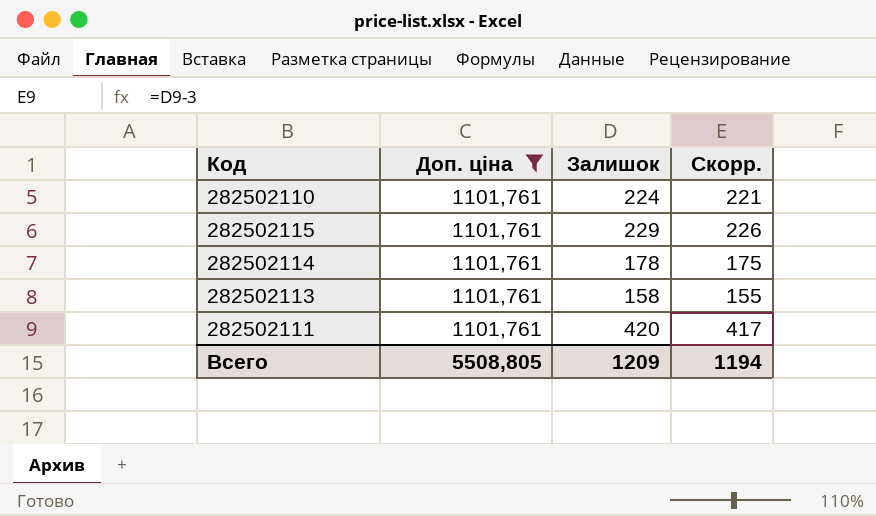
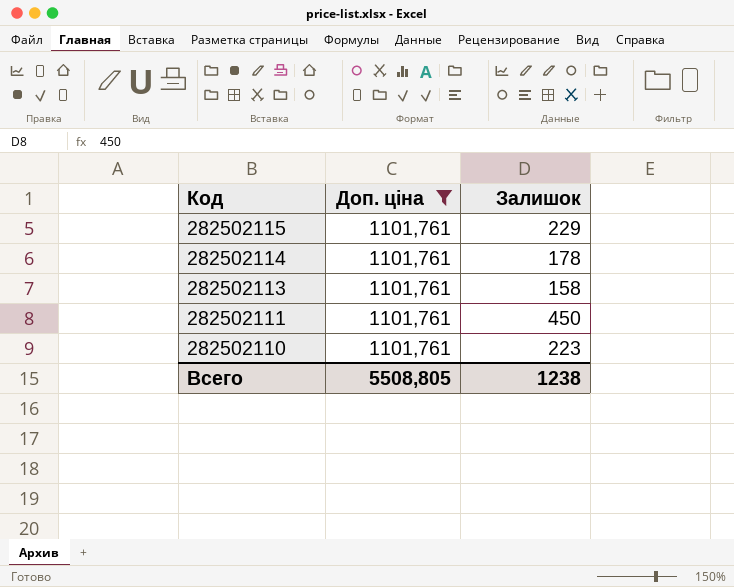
row order: none -> Код descending
column Скорр. | formula: [Залишок] - 3 -> none
282502111 | Залишок: 420 -> 450
282502110 | Залишок: 224 -> 223
Всего | Залишок: 1209 -> 1238

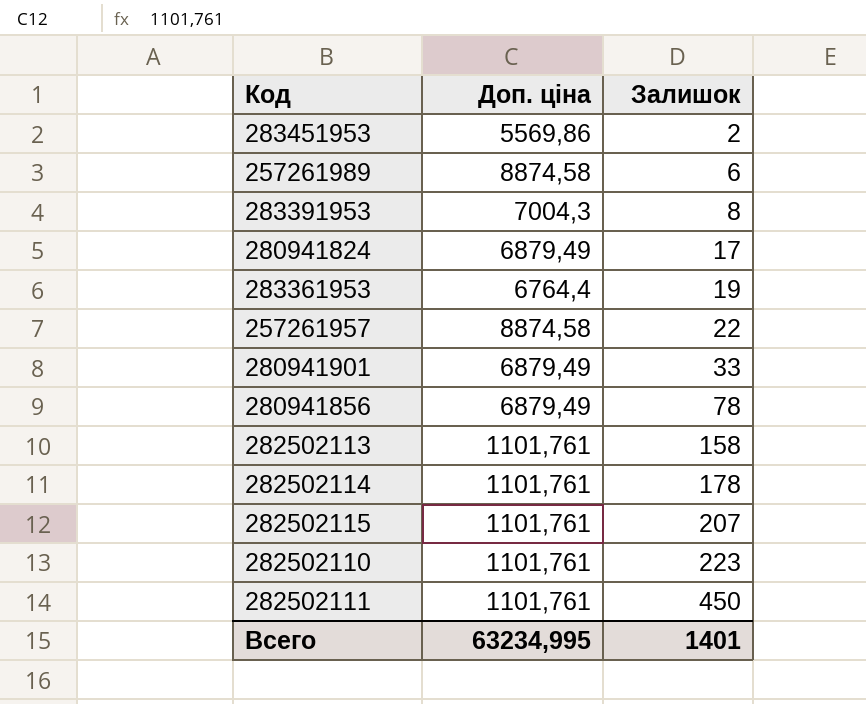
filter: Доп. ціна = 1101,761 -> none
row order: Код descending -> Залишок ascending
282502115 | Залишок: 229 -> 207
Всего | Доп. ціна: 5508,805 -> 63234,995
Всего | Залишок: 1238 -> 1401

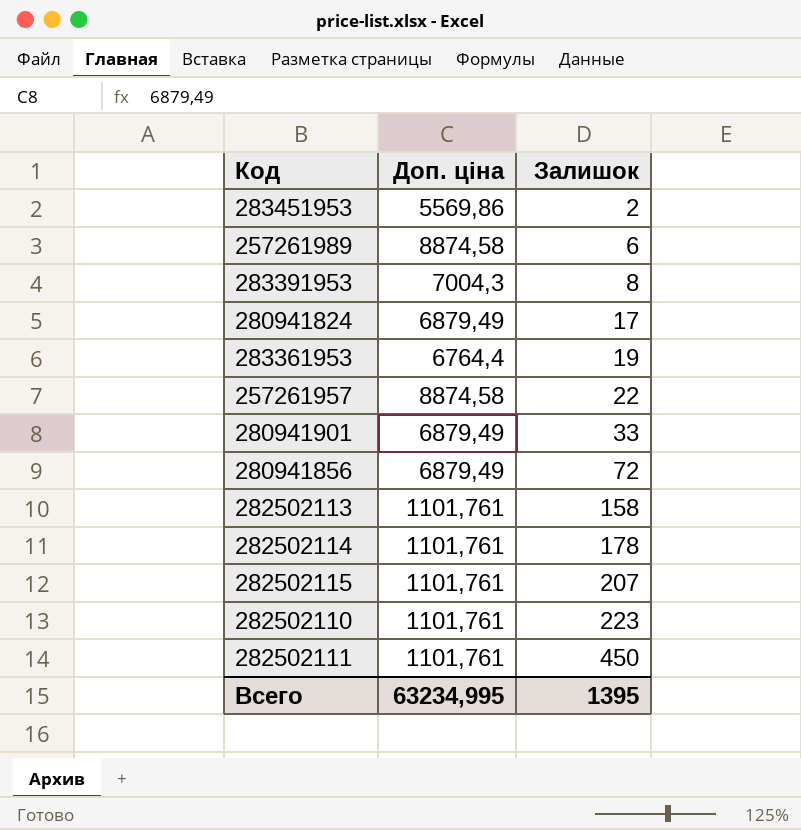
280941856 | Залишок: 78 -> 72
Всего | Залишок: 1401 -> 1395

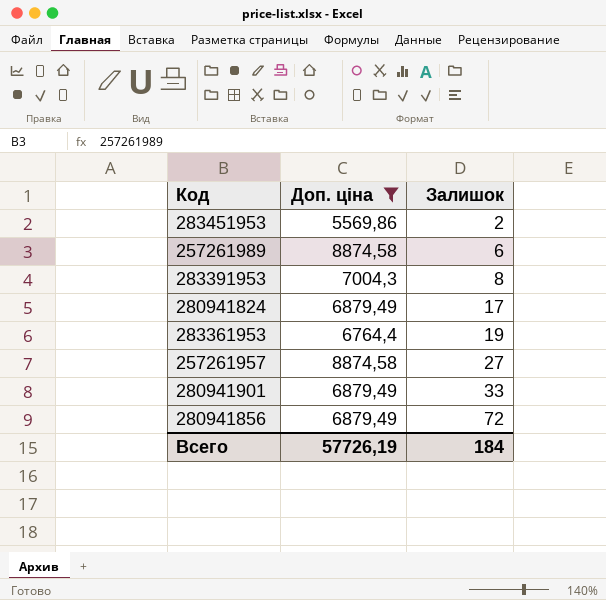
filter: none -> Доп. ціна != 1101,761
257261957 | Залишок: 22 -> 27
Всего | Доп. ціна: 63234,995 -> 57726,19
Всего | Залишок: 1395 -> 184

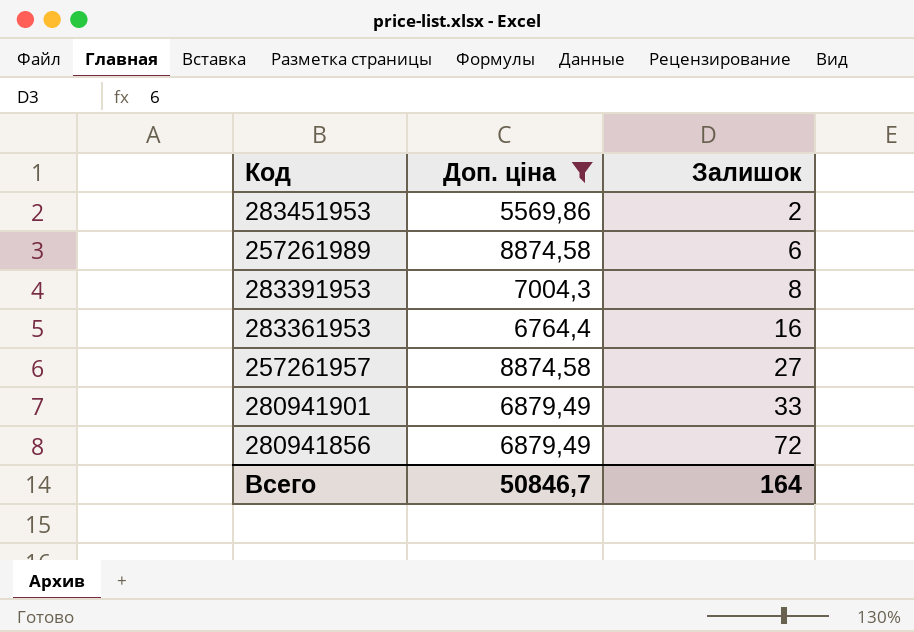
row 280941824: 6879,49 | 17 -> none
283361953 | Залишок: 19 -> 16
Всего | Доп. ціна: 57726,19 -> 50846,7
Всего | Залишок: 184 -> 164

